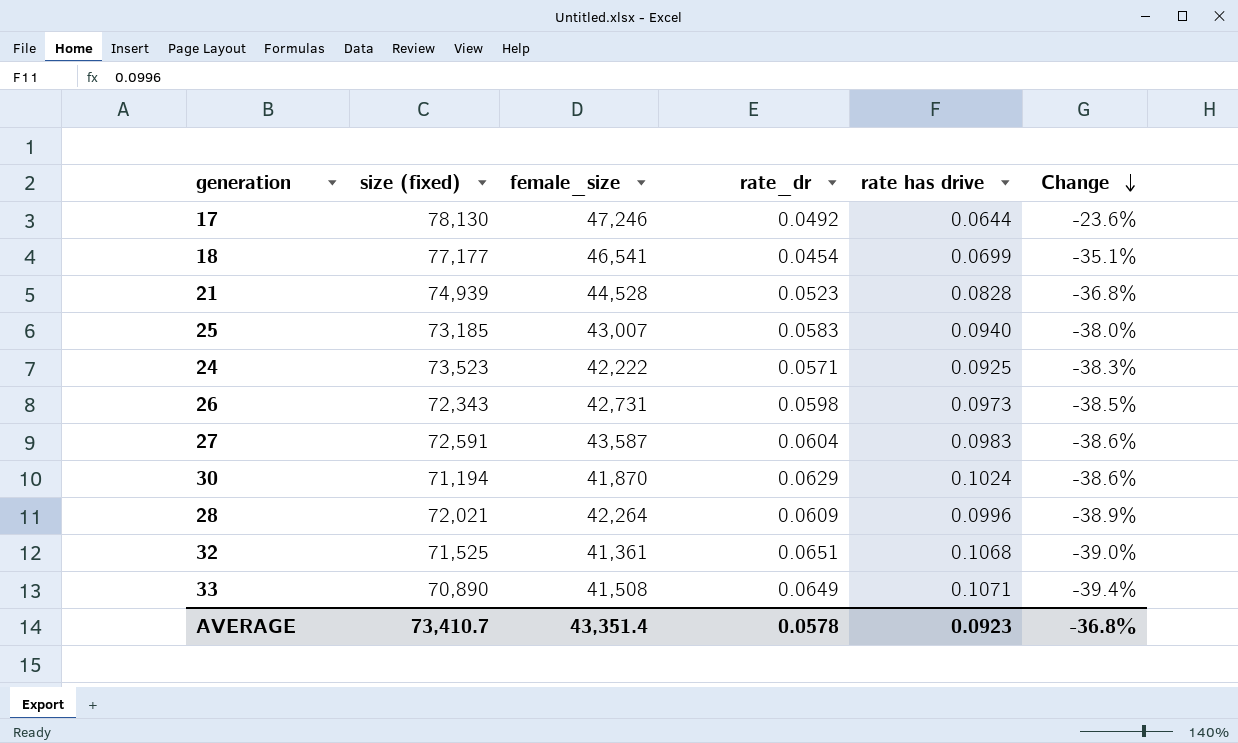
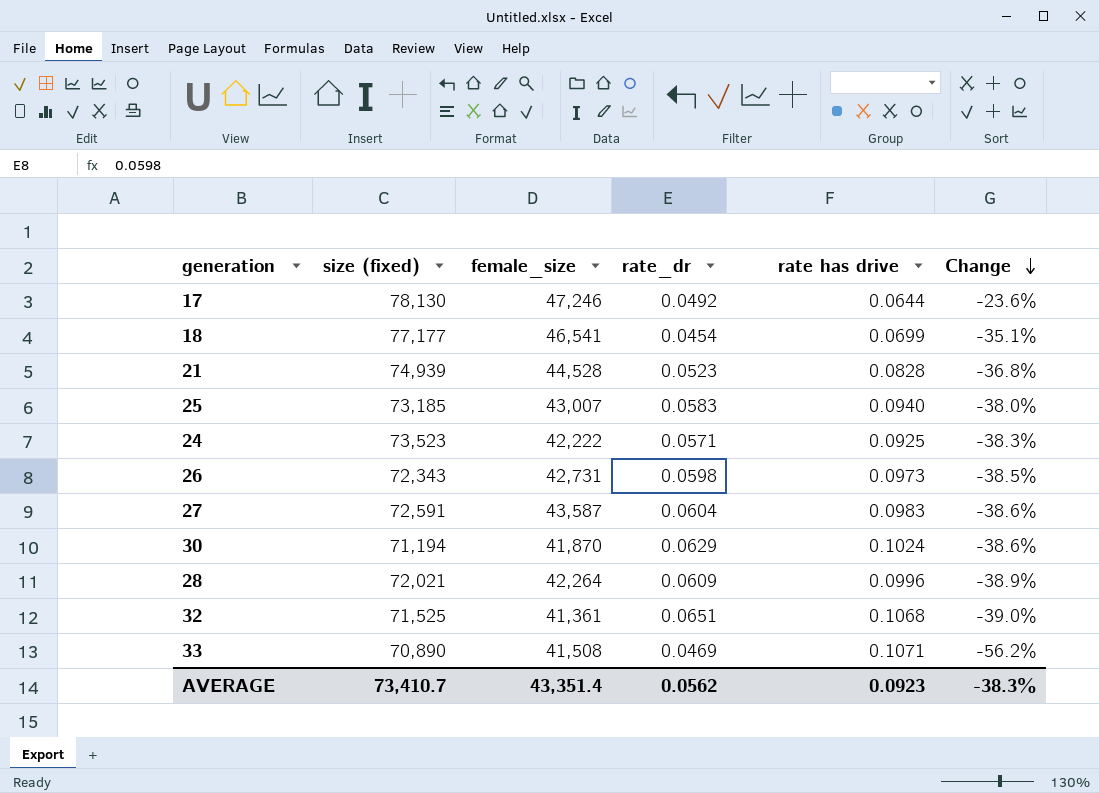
33 | rate_dr: 0.0649 -> 0.0469
33 | Change: -39.4% -> -56.2%
AVERAGE | rate_dr: 0.0578 -> 0.0562
AVERAGE | Change: -36.8% -> -38.3%

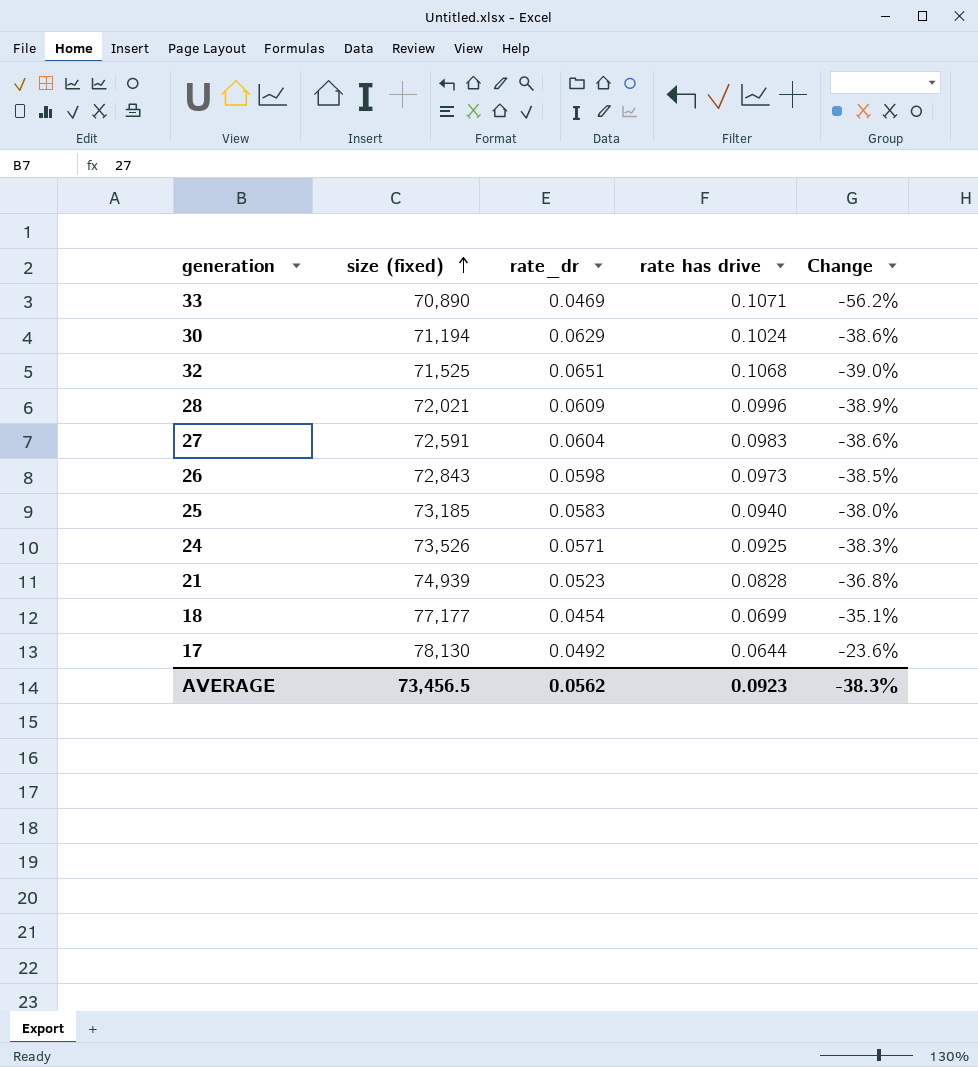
row order: Change descending -> size (fixed) ascending
column female_size | position: 3 -> none
26 | size (fixed): 72,343 -> 72,843
24 | size (fixed): 73,523 -> 73,526
AVERAGE | size (fixed): 73,410.7 -> 73,456.5

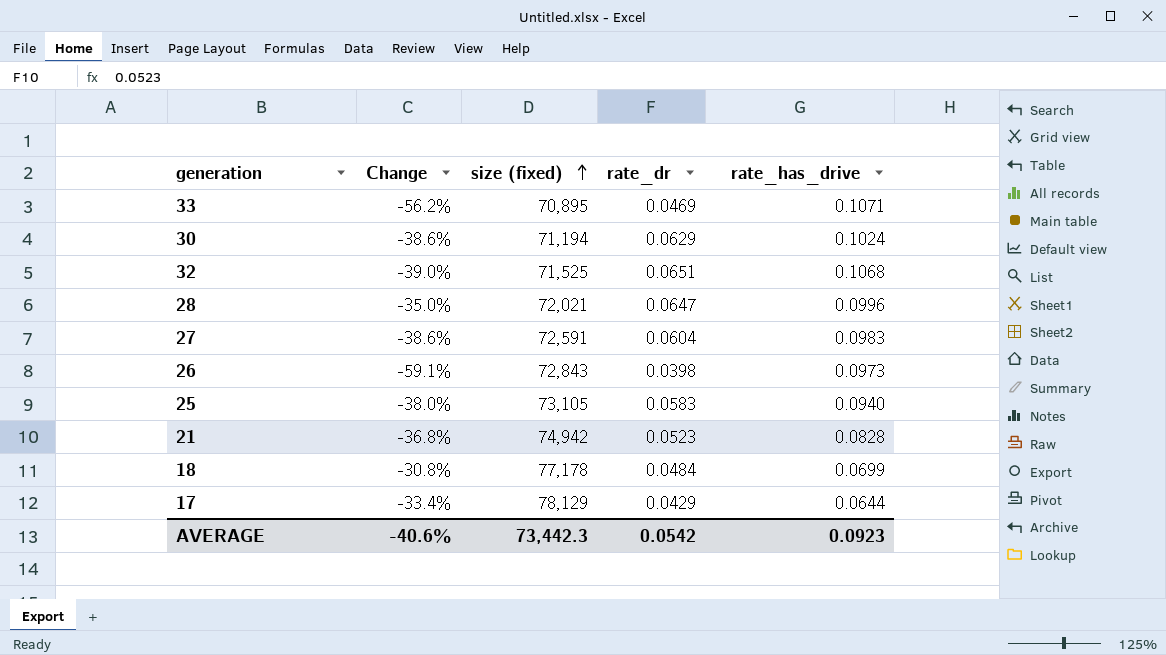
column Change | position: 5 -> 2
column name: rate has drive -> rate_has_drive
row 24: 73,526 | 0.0571 | 0.0925 | -38.3% -> none
33 | size (fixed): 70,890 -> 70,895
28 | Change: -38.9% -> -35.0%
28 | rate_dr: 0.0609 -> 0.0647
26 | Change: -38.5% -> -59.1%
26 | rate_dr: 0.0598 -> 0.0398
25 | size (fixed): 73,185 -> 73,105
21 | size (fixed): 74,939 -> 74,942
18 | Change: -35.1% -> -30.8%
18 | size (fixed): 77,177 -> 77,178
18 | rate_dr: 0.0454 -> 0.0484
17 | Change: -23.6% -> -33.4%
17 | size (fixed): 78,130 -> 78,129
17 | rate_dr: 0.0492 -> 0.0429
AVERAGE | Change: -38.3% -> -40.6%
AVERAGE | size (fixed): 73,456.5 -> 73,442.3
AVERAGE | rate_dr: 0.0562 -> 0.0542

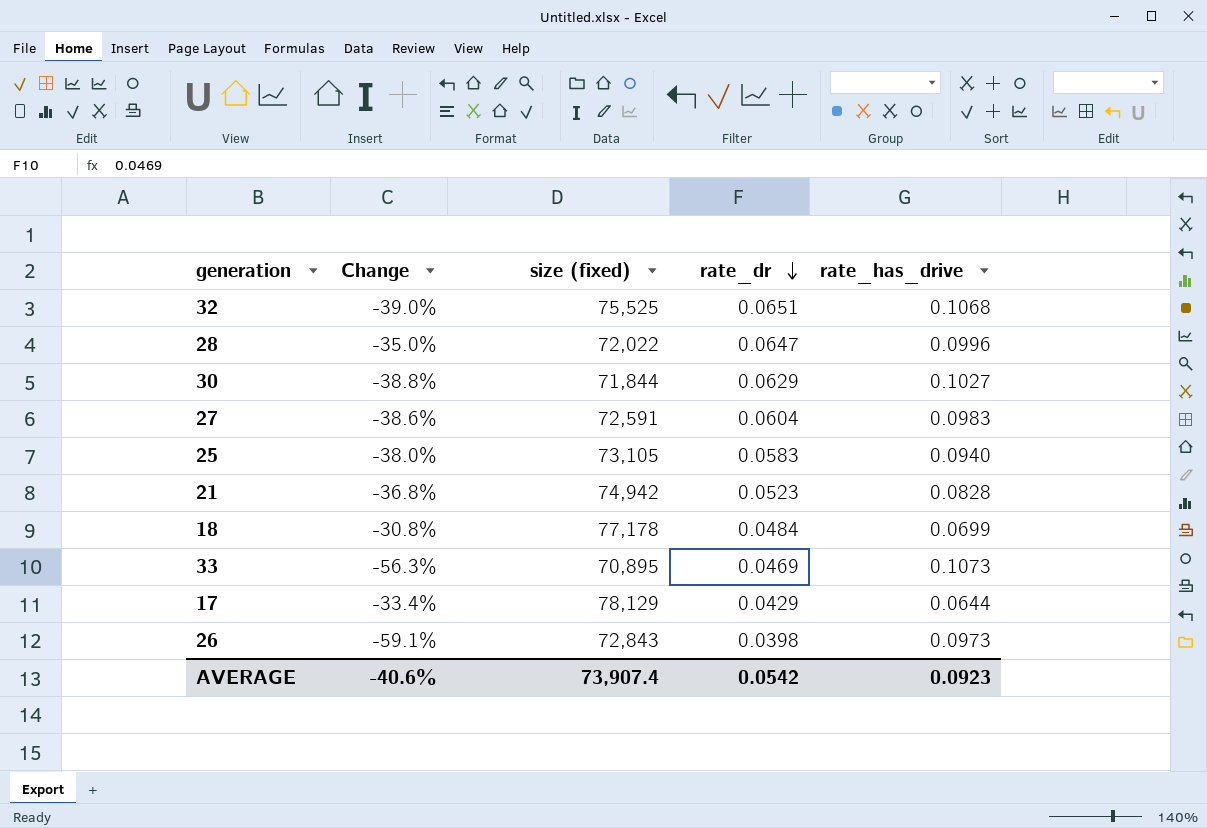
row order: size (fixed) ascending -> rate_dr descending
32 | size (fixed): 71,525 -> 75,525
28 | size (fixed): 72,021 -> 72,022
30 | Change: -38.6% -> -38.8%
30 | size (fixed): 71,194 -> 71,844
30 | rate_has_drive: 0.1024 -> 0.1027
33 | Change: -56.2% -> -56.3%
33 | rate_has_drive: 0.1071 -> 0.1073
AVERAGE | size (fixed): 73,442.3 -> 73,907.4

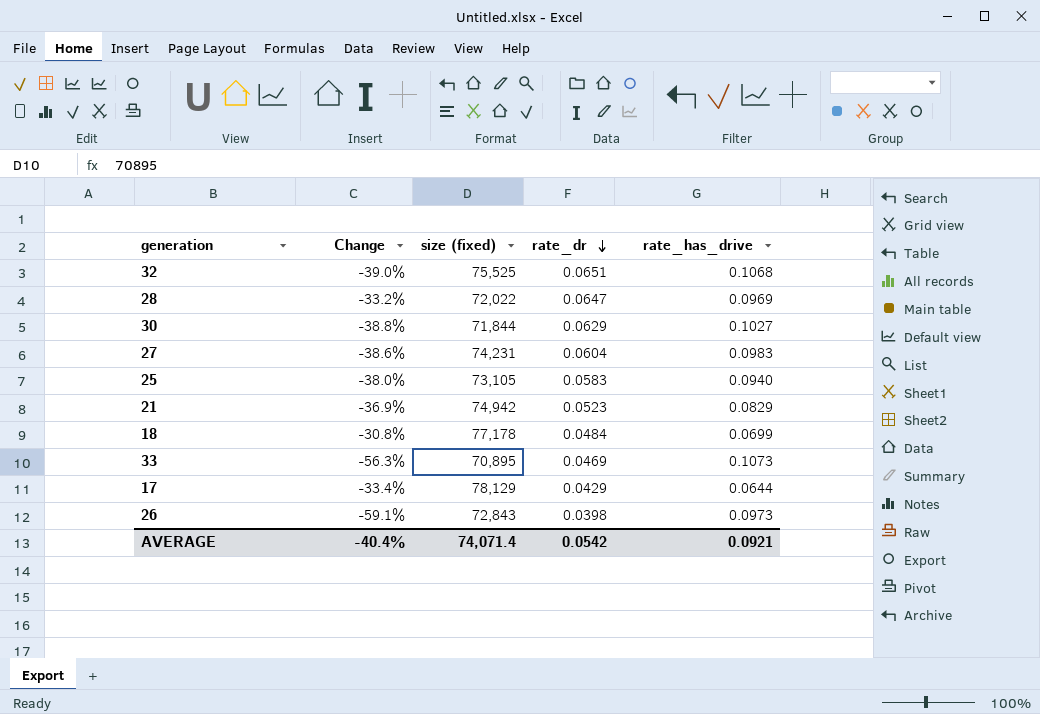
28 | Change: -35.0% -> -33.2%
28 | rate_has_drive: 0.0996 -> 0.0969
27 | size (fixed): 72,591 -> 74,231
21 | Change: -36.8% -> -36.9%
21 | rate_has_drive: 0.0828 -> 0.0829
AVERAGE | Change: -40.6% -> -40.4%
AVERAGE | size (fixed): 73,907.4 -> 74,071.4
AVERAGE | rate_has_drive: 0.0923 -> 0.0921

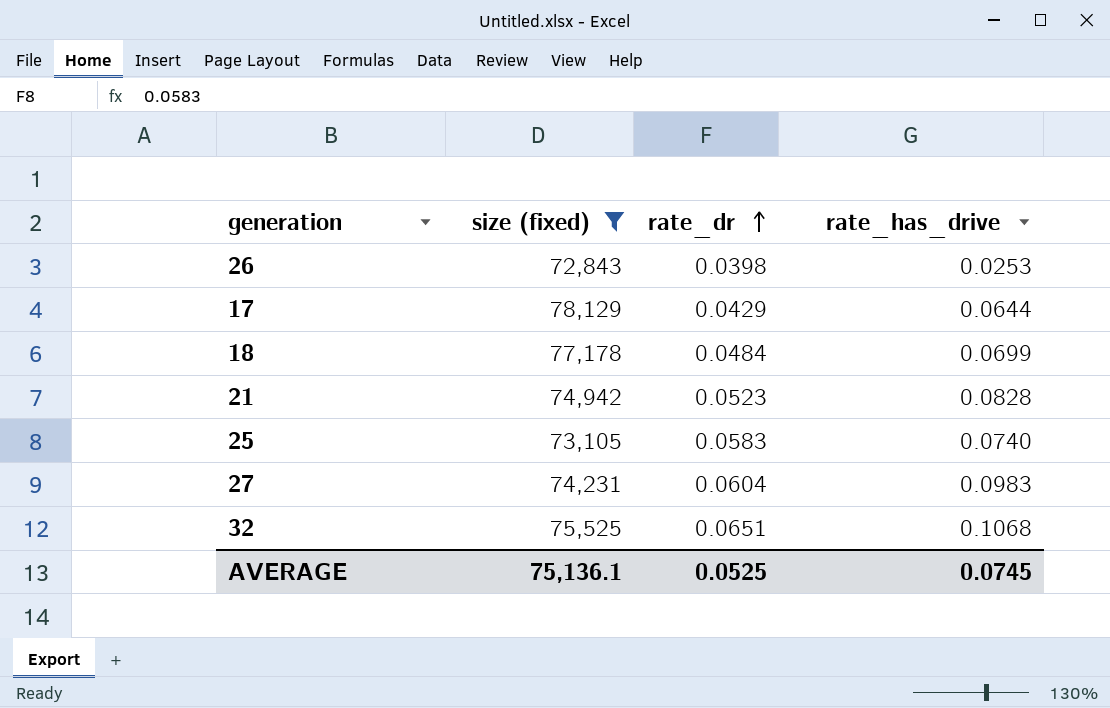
filter: none -> size (fixed) >= 72,843
row order: rate_dr descending -> rate_dr ascending
column Change | formula: ([rate_dr] - [rate_has_drive]) / [rate_has_drive] -> none
26 | rate_has_drive: 0.0973 -> 0.0253
21 | rate_has_drive: 0.0829 -> 0.0828
25 | rate_has_drive: 0.0940 -> 0.0740
AVERAGE | size (fixed): 74,071.4 -> 75,136.1
AVERAGE | rate_dr: 0.0542 -> 0.0525
AVERAGE | rate_has_drive: 0.0921 -> 0.0745

